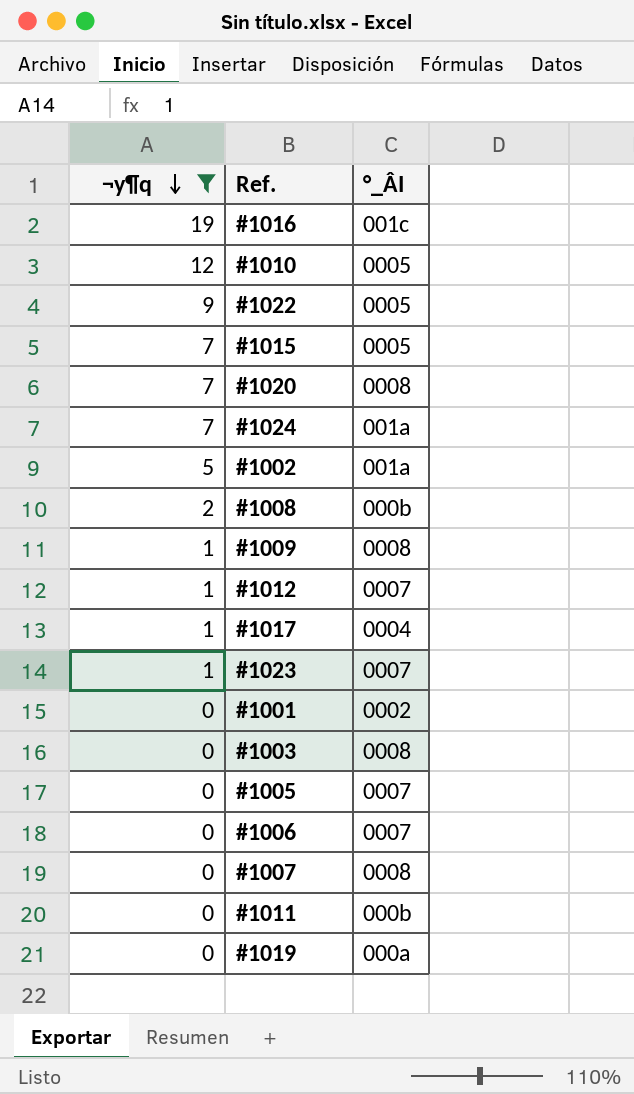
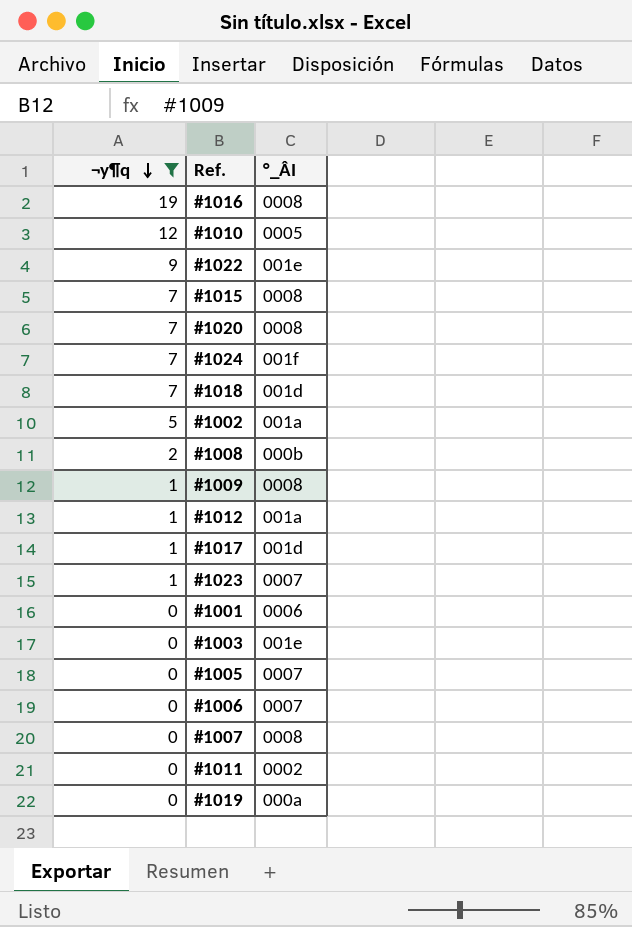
#1016 | °_ÂI: 001c -> 0008
#1022 | °_ÂI: 0005 -> 001e
#1015 | °_ÂI: 0005 -> 0008
#1024 | °_ÂI: 001a -> 001f
row #1018: none -> 7 | 001d
#1012 | °_ÂI: 0007 -> 001a
#1017 | °_ÂI: 0004 -> 001d
#1001 | °_ÂI: 0002 -> 0006
#1003 | °_ÂI: 0008 -> 001e
#1011 | °_ÂI: 000b -> 0002

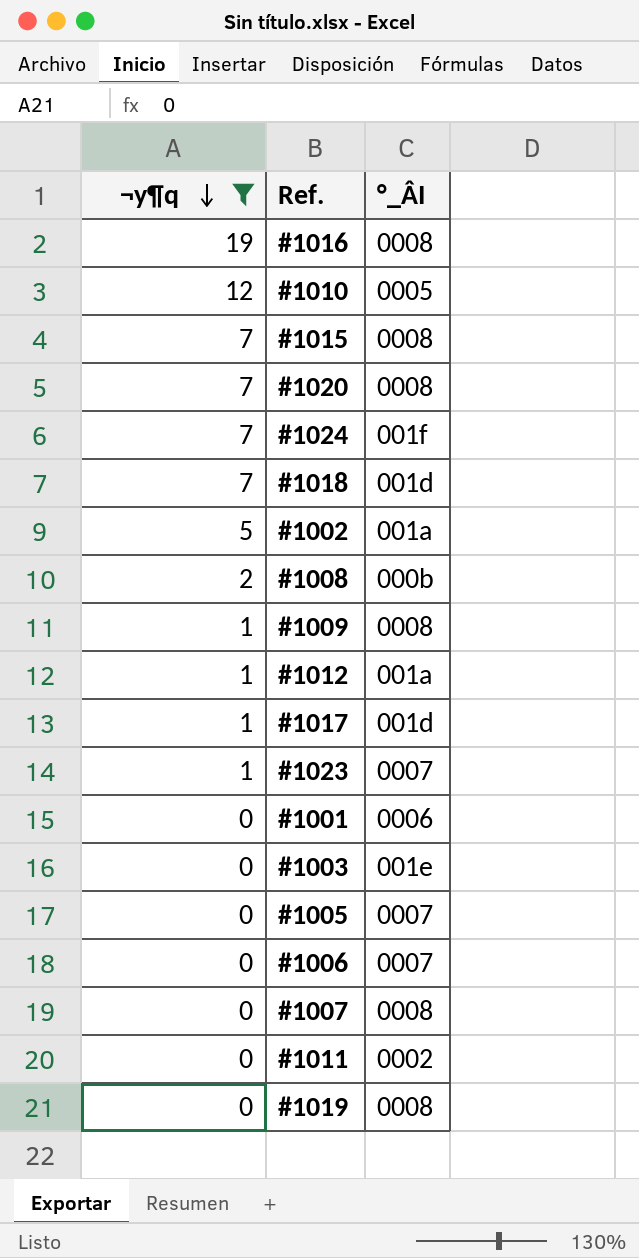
row #1022: 9 | 001e -> none
#1019 | °_ÂI: 000a -> 0008

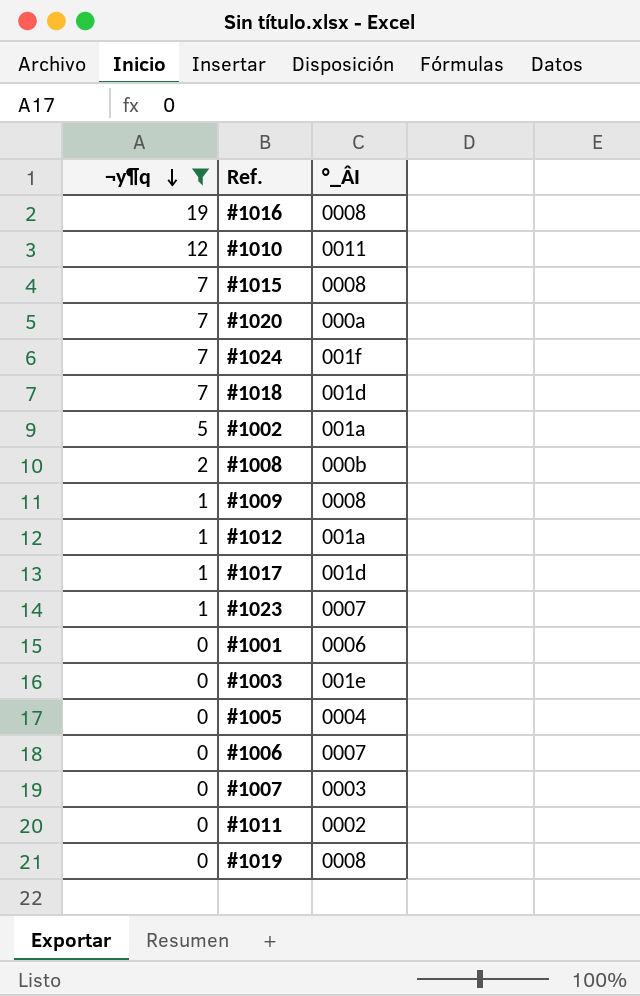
#1010 | °_ÂI: 0005 -> 0011
#1020 | °_ÂI: 0008 -> 000a
#1005 | °_ÂI: 0007 -> 0004
#1007 | °_ÂI: 0008 -> 0003

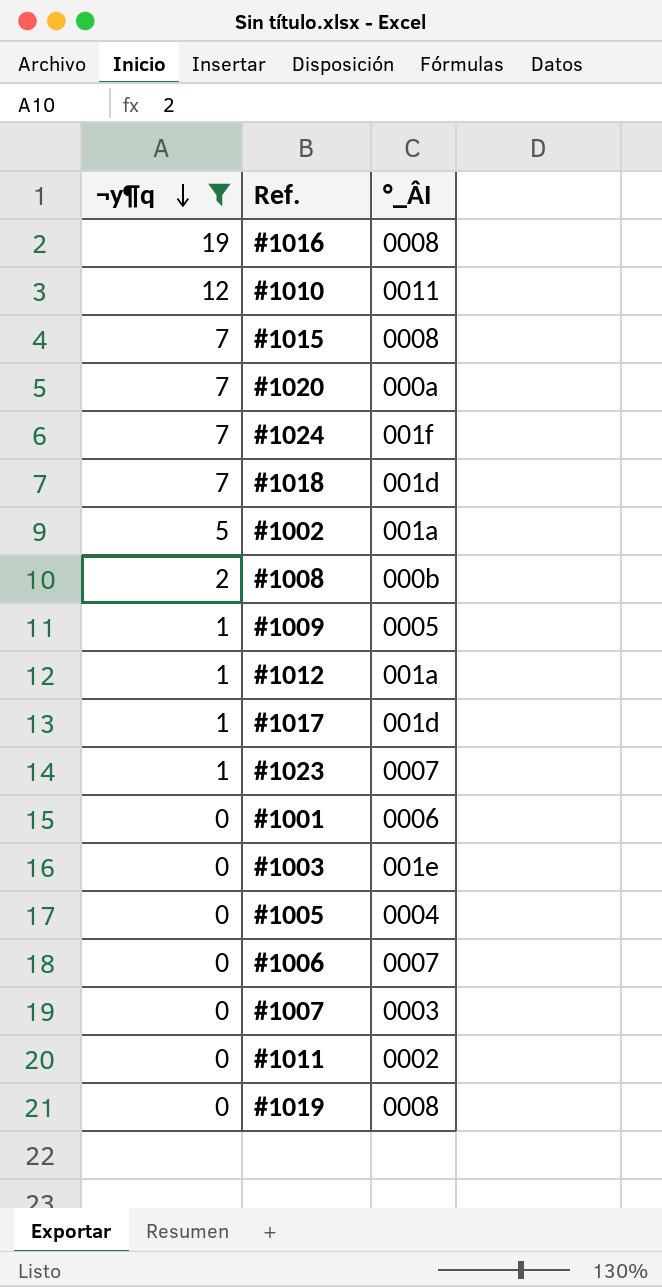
#1009 | °_ÂI: 0008 -> 0005

